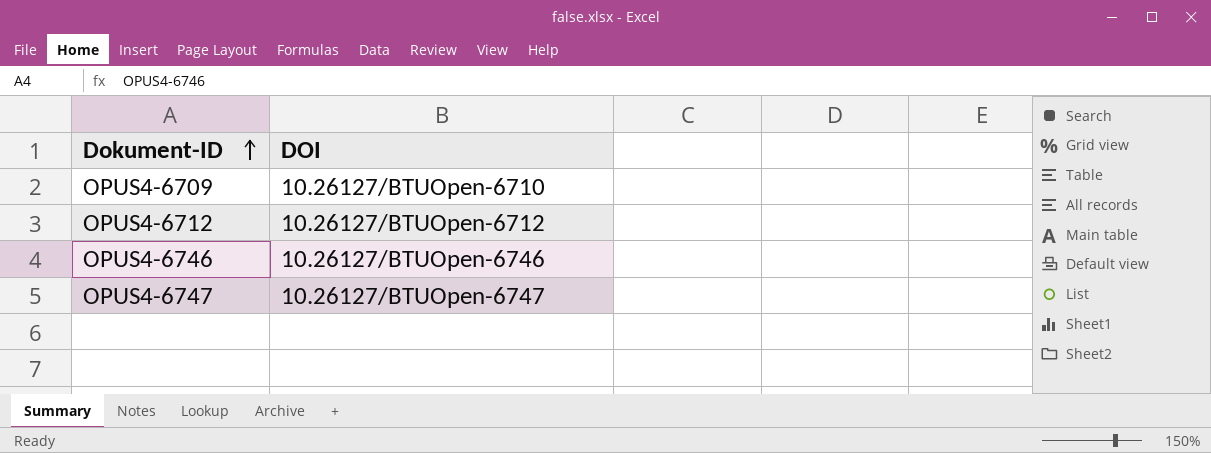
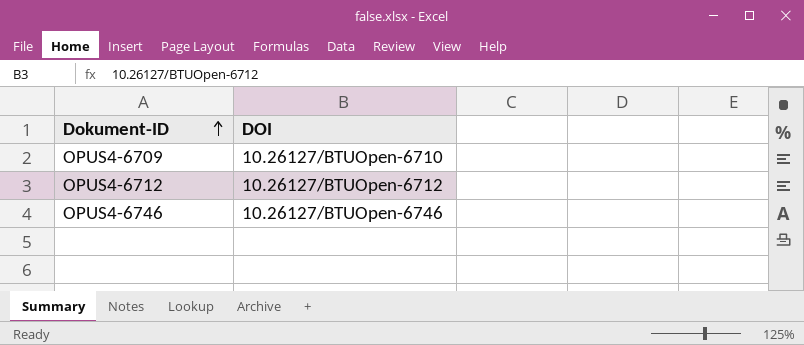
row OPUS4-6747: 10.26127/BTUOpen-6747 -> none

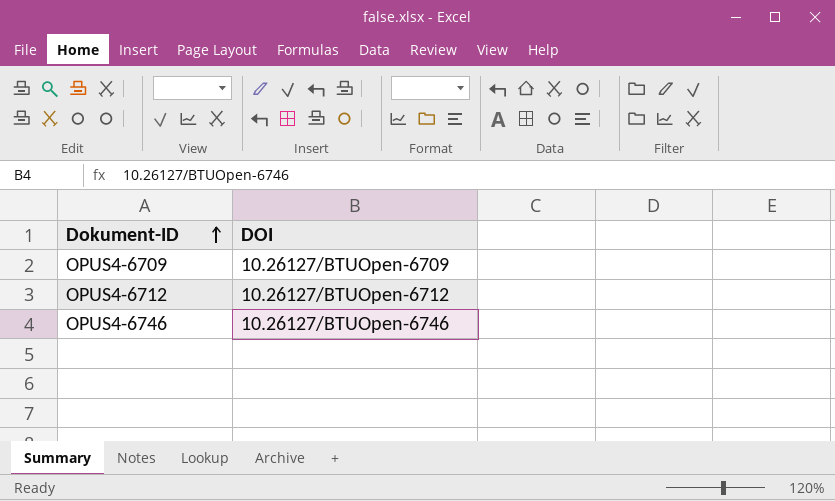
OPUS4-6709 | DOI: 10.26127/BTUOpen-6710 -> 10.26127/BTUOpen-6709

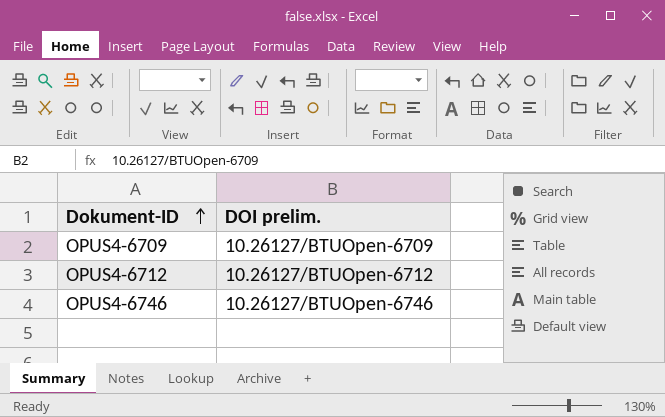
column name: DOI -> DOI prelim.

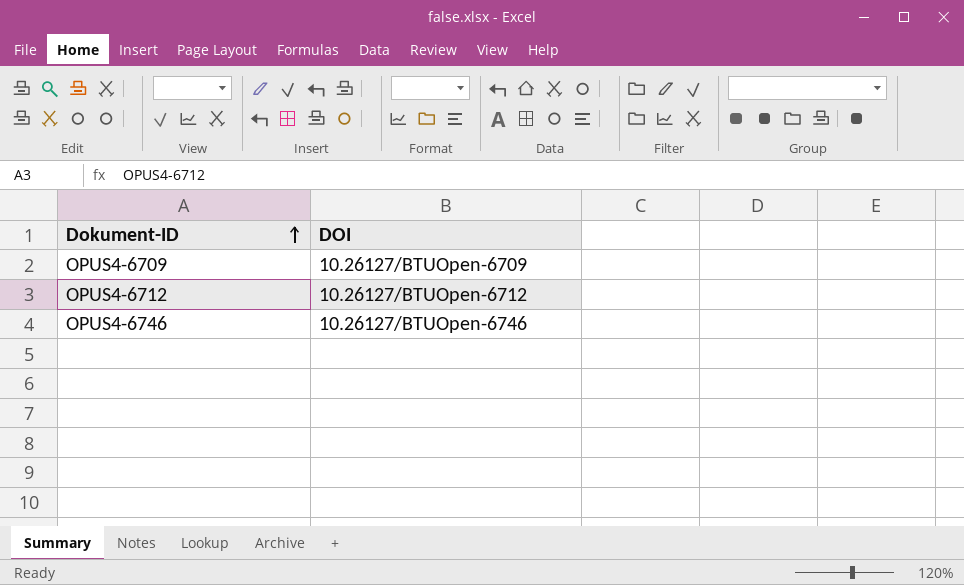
column name: DOI prelim. -> DOI

